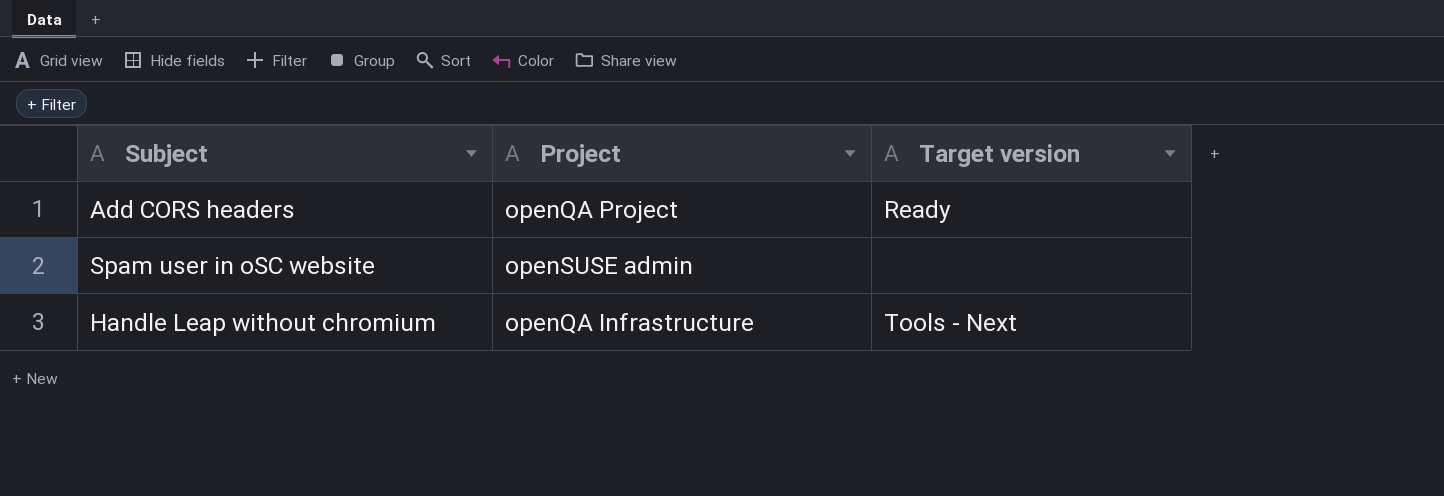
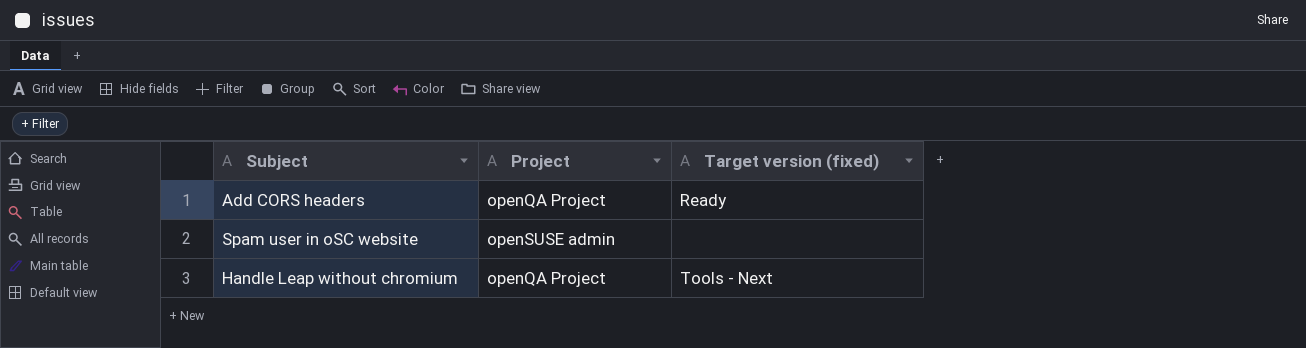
column name: Target version -> Target version (fixed)
Handle Leap without chromium | Project: openQA Infrastructure -> openQA Project

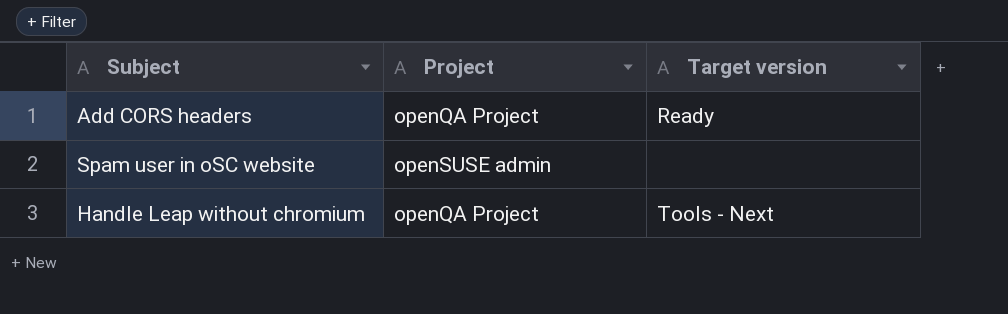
column name: Target version (fixed) -> Target version

